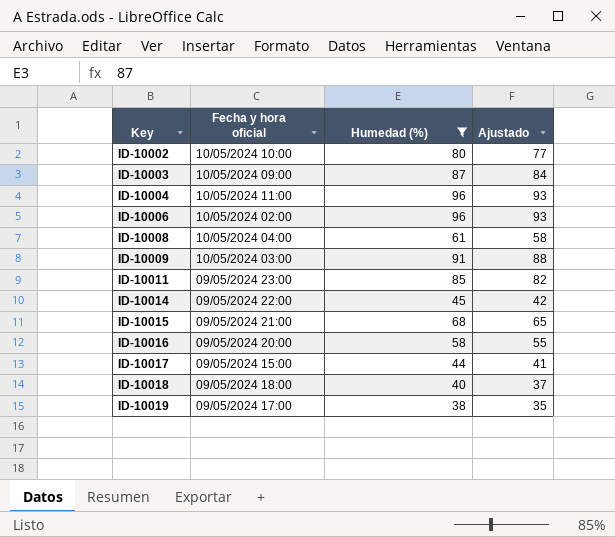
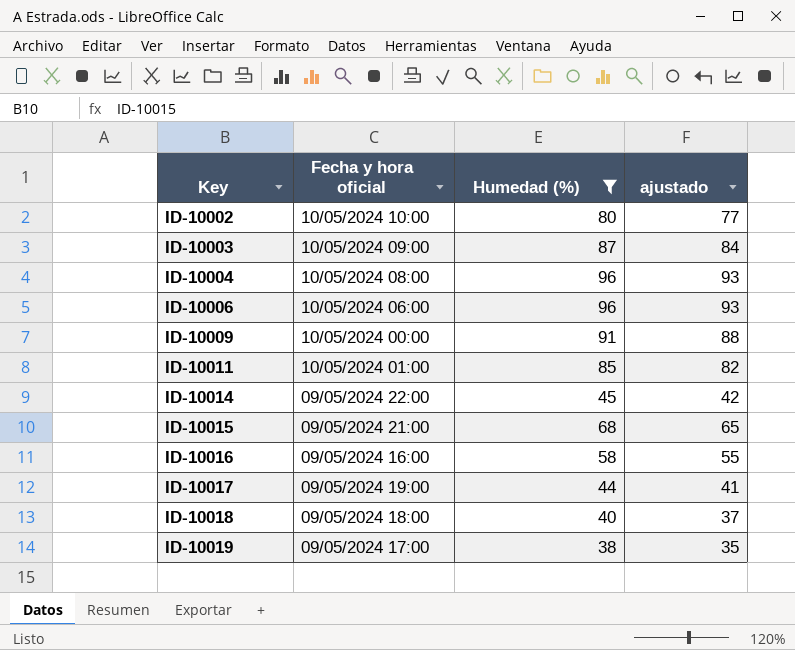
column name: Ajustado -> ajustado
row ID-10008: 10/05/2024 04:00 | 61 | 58 -> none
ID-10004 | Fecha y hora oficial: 10/05/2024 11:00 -> 10/05/2024 08:00
ID-10006 | Fecha y hora oficial: 10/05/2024 02:00 -> 10/05/2024 06:00
ID-10009 | Fecha y hora oficial: 10/05/2024 03:00 -> 10/05/2024 00:00
ID-10011 | Fecha y hora oficial: 09/05/2024 23:00 -> 10/05/2024 01:00
ID-10016 | Fecha y hora oficial: 09/05/2024 20:00 -> 09/05/2024 16:00
ID-10017 | Fecha y hora oficial: 09/05/2024 15:00 -> 09/05/2024 19:00

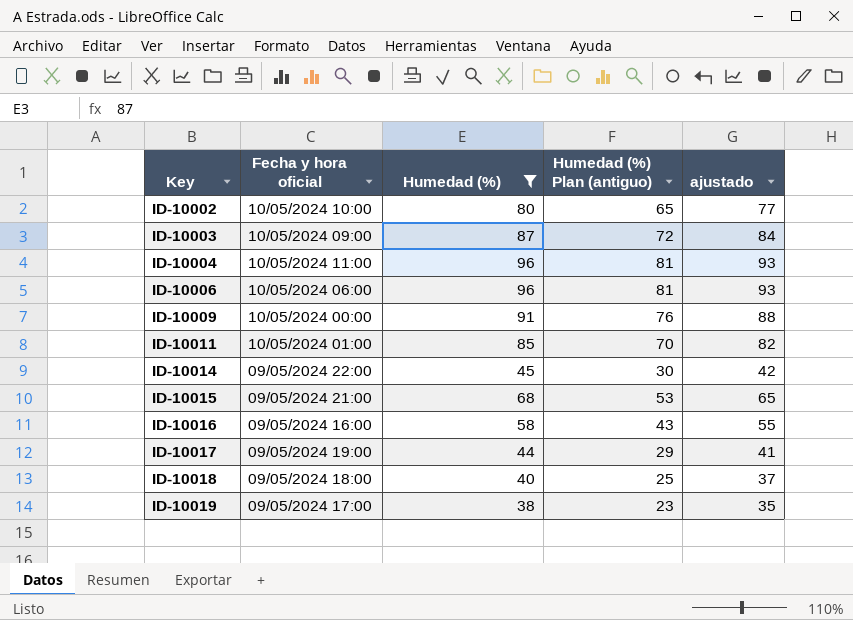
column Humedad (%) Plan (antiguo) | formula: none -> [Humedad (%)] - 15
ID-10004 | Fecha y hora oficial: 10/05/2024 08:00 -> 10/05/2024 11:00

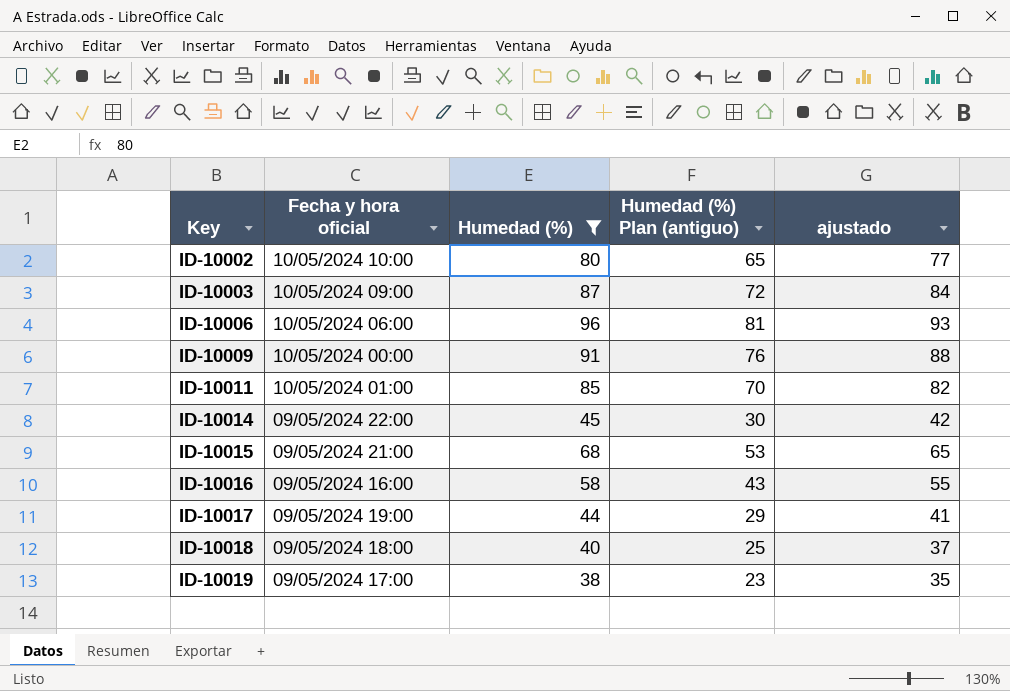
row ID-10004: 10/05/2024 11:00 | 96 | 81 | 93 -> none

